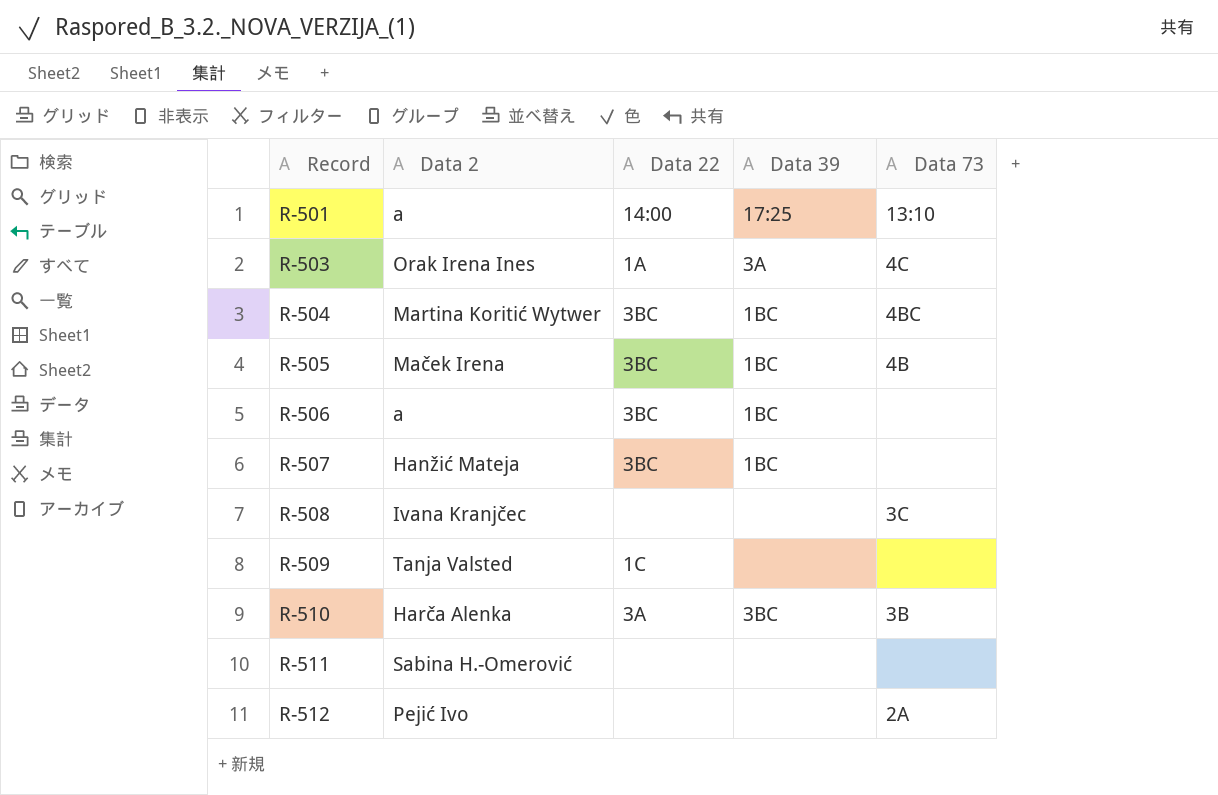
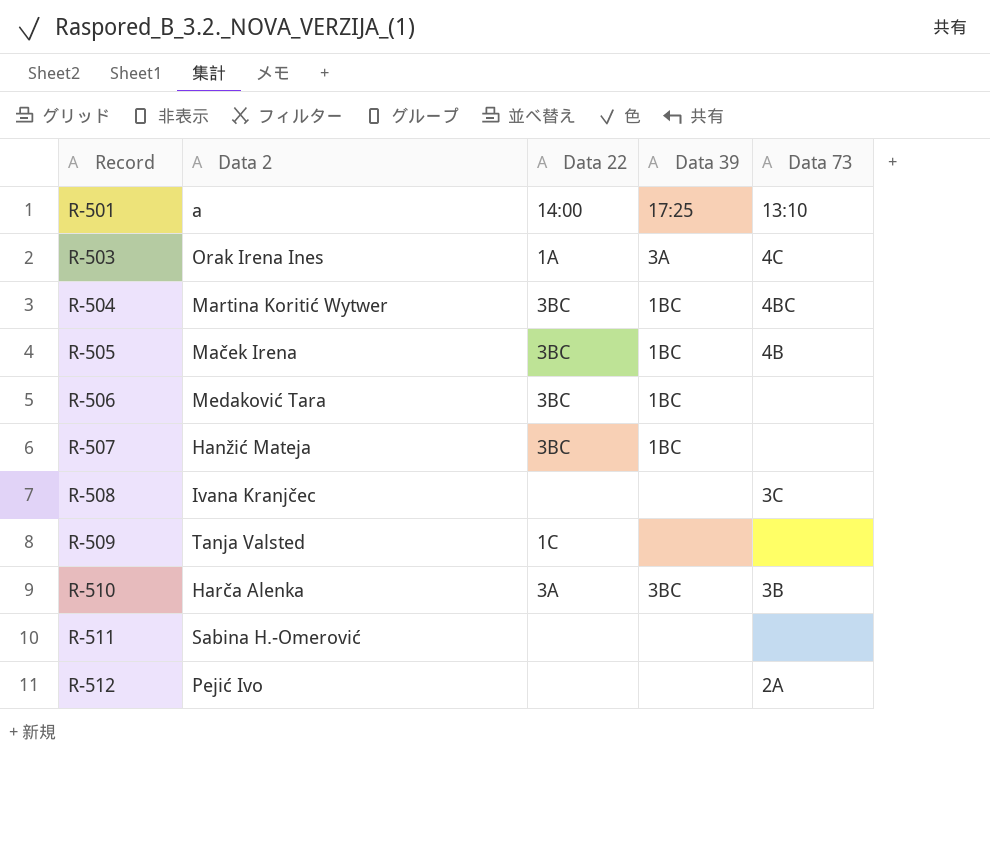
R-506 | Data 2: a -> Medaković Tara

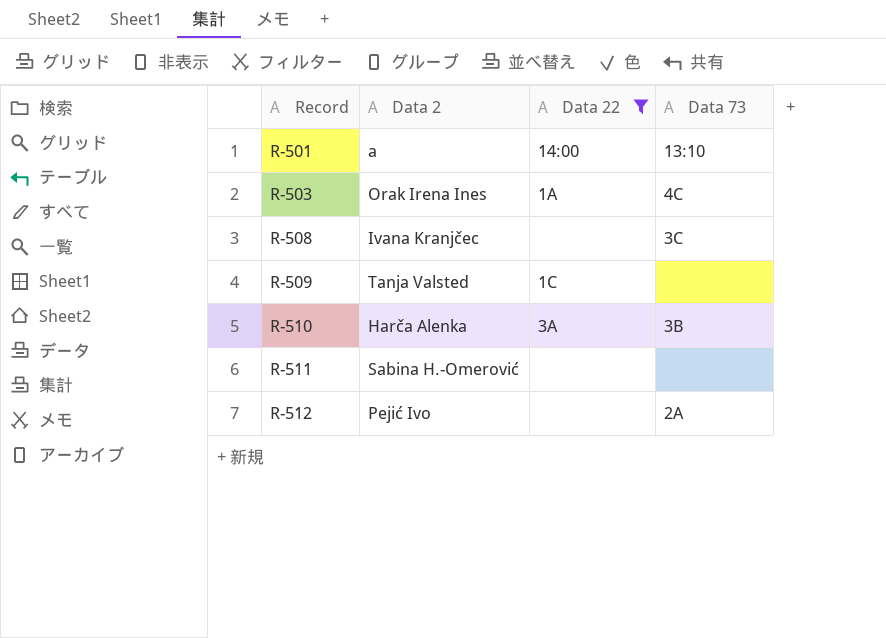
filter: none -> Data 22 != 3BC
column Data 39 | position: 4 -> none

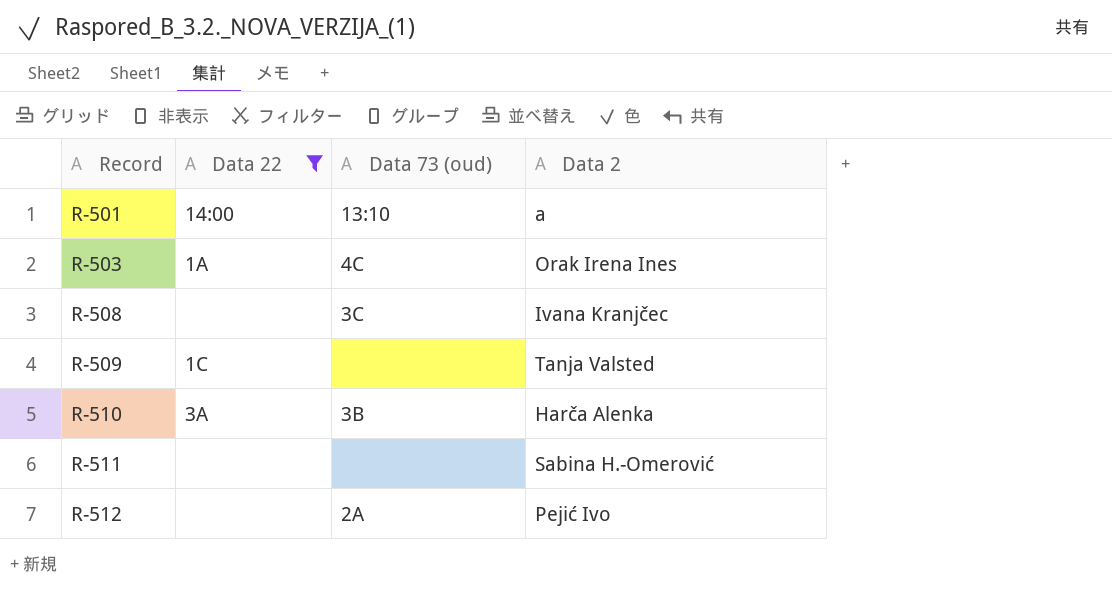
column name: Data 73 -> Data 73 (oud)
column Data 2 | position: 2 -> 4

